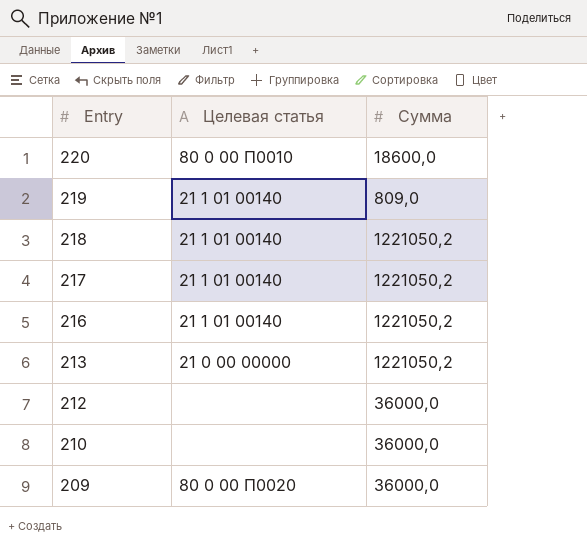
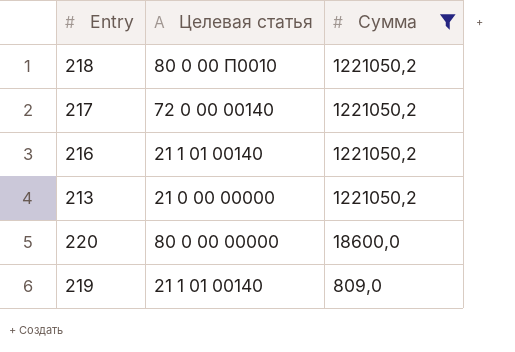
filter: none -> Сумма != 36000,0
row order: Entry descending -> Сумма descending
218 | Целевая статья: 21 1 01 00140 -> 80 0 00 П0010
217 | Целевая статья: 21 1 01 00140 -> 72 0 00 00140
220 | Целевая статья: 80 0 00 П0010 -> 80 0 00 00000

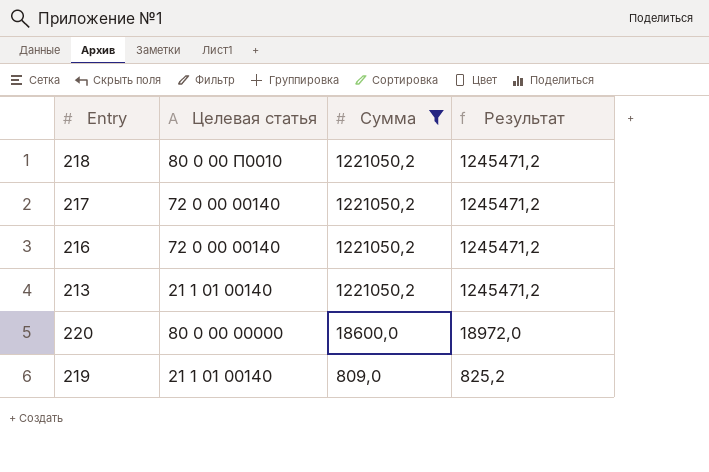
column Результат | formula: none -> [Сумма] * 1,02
216 | Целевая статья: 21 1 01 00140 -> 72 0 00 00140
213 | Целевая статья: 21 0 00 00000 -> 21 1 01 00140

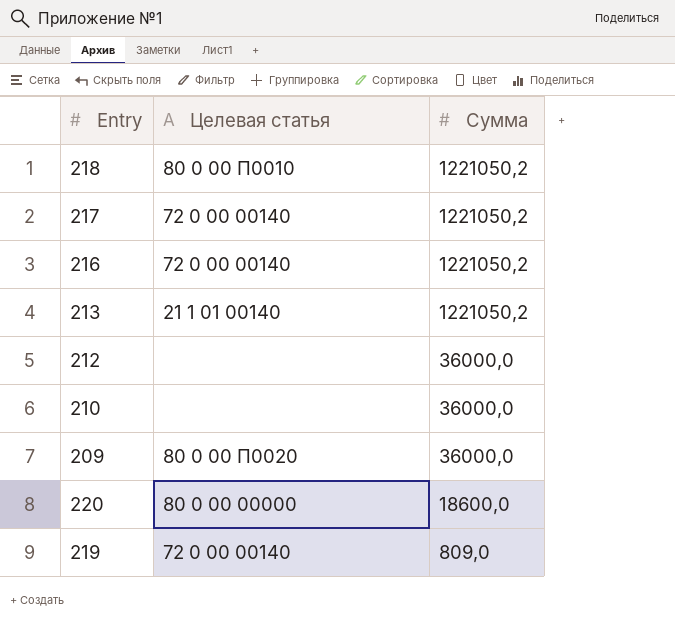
filter: Сумма != 36000,0 -> none
column Результат | formula: [Сумма] * 1,02 -> none
219 | Целевая статья: 21 1 01 00140 -> 72 0 00 00140

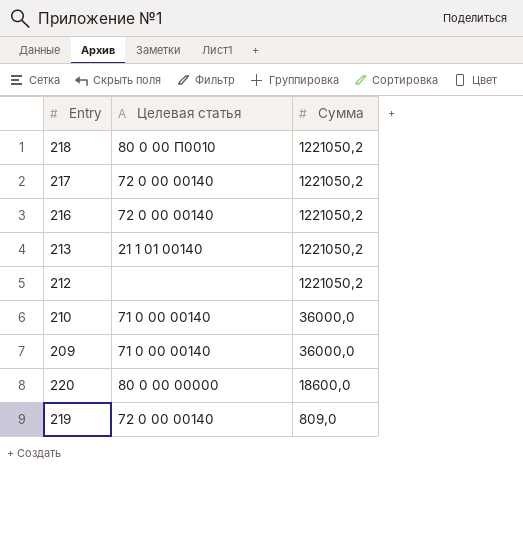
212 | Сумма: 36000,0 -> 1221050,2
210 | Целевая статья: none -> 71 0 00 00140
209 | Целевая статья: 80 0 00 П0020 -> 71 0 00 00140

